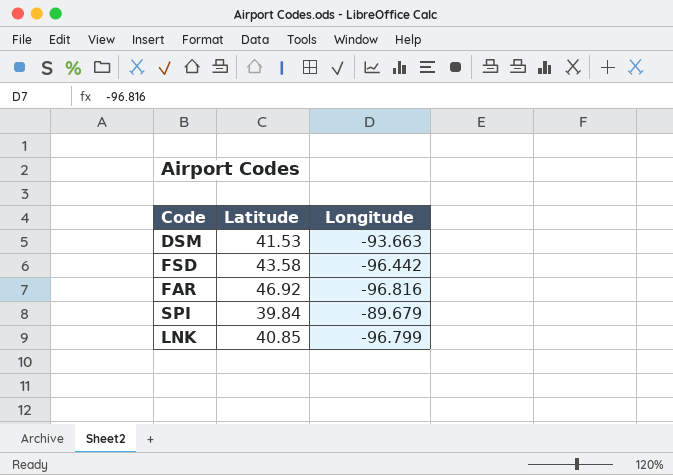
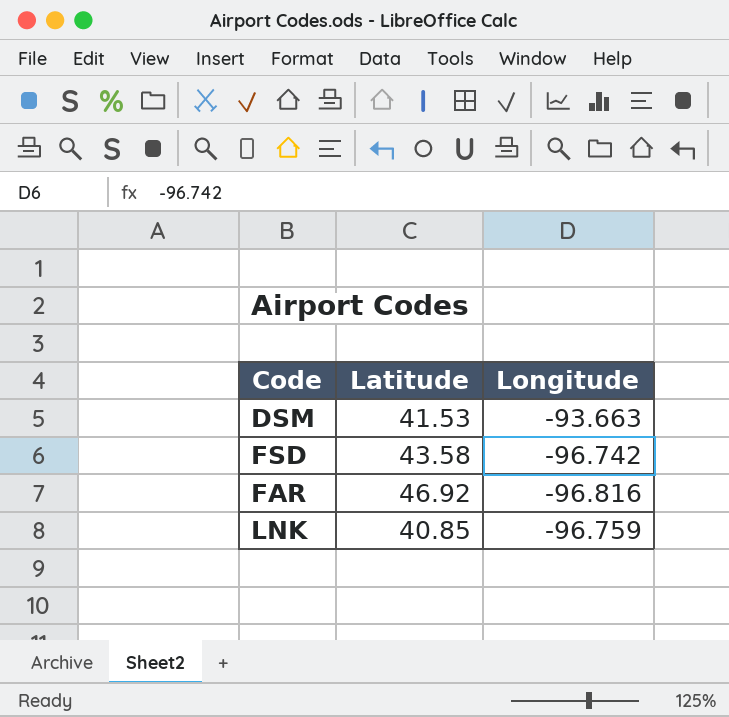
row SPI: 39.84 | -89.679 -> none
FSD | Longitude: -96.442 -> -96.742
LNK | Longitude: -96.799 -> -96.759

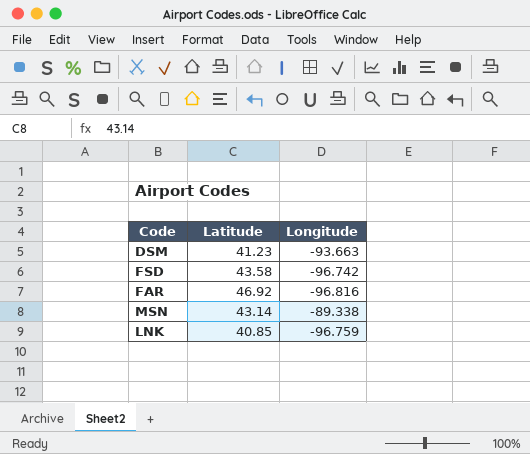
DSM | Latitude: 41.53 -> 41.23
row MSN: none -> 43.14 | -89.338

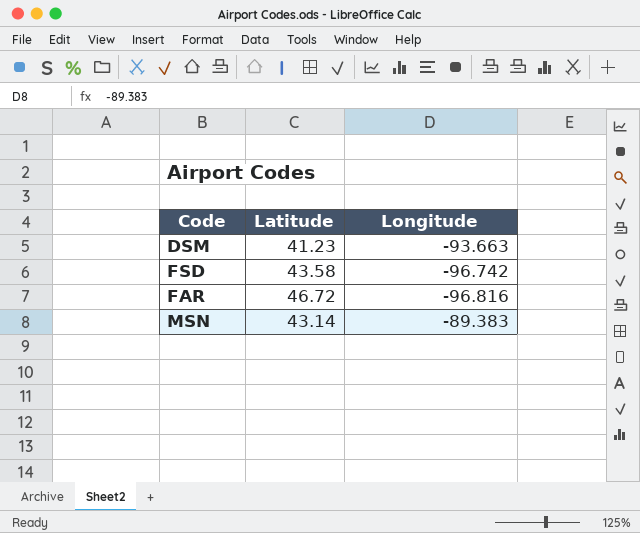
row LNK: 40.85 | -96.759 -> none
FAR | Latitude: 46.92 -> 46.72
MSN | Longitude: -89.338 -> -89.383

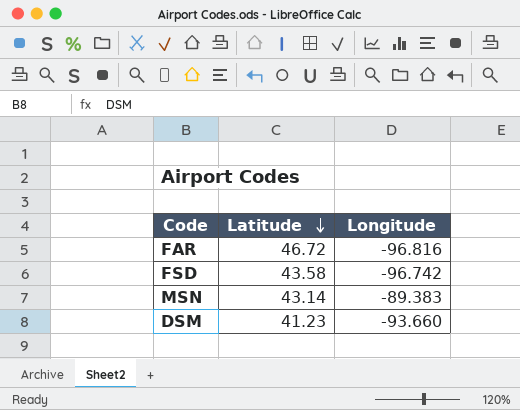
row order: none -> Latitude descending
DSM | Longitude: -93.663 -> -93.660

